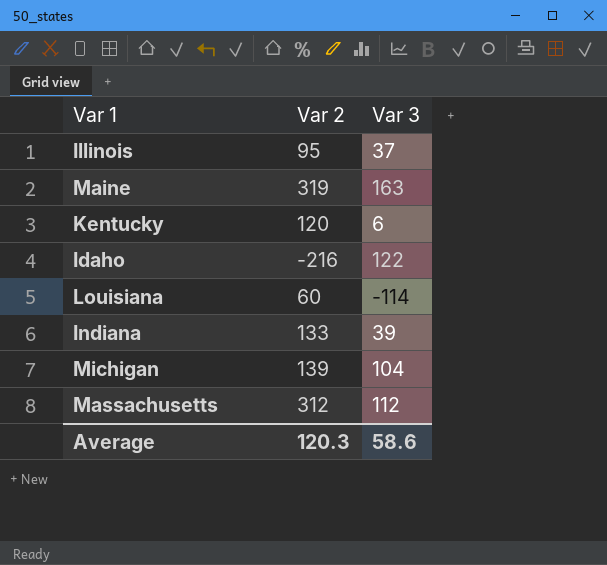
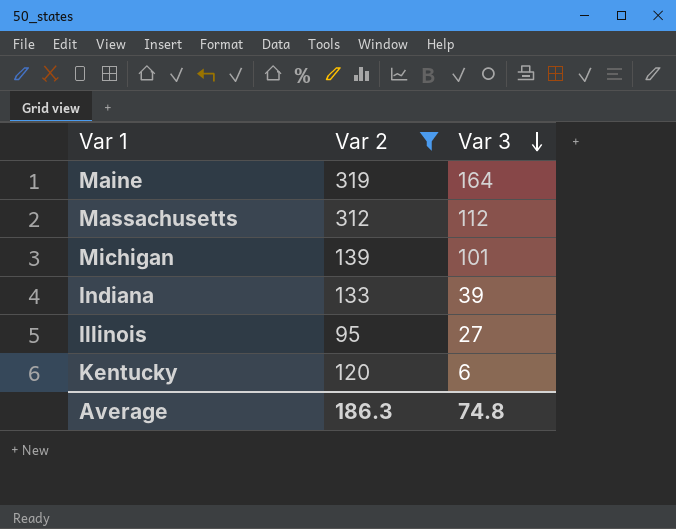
filter: none -> Var 2 >= 95
row order: none -> Var 3 descending
Maine | Var 3: 163 -> 164
Michigan | Var 3: 104 -> 101
Illinois | Var 3: 37 -> 27
Average | Var 2: 120.3 -> 186.3
Average | Var 3: 58.6 -> 74.8

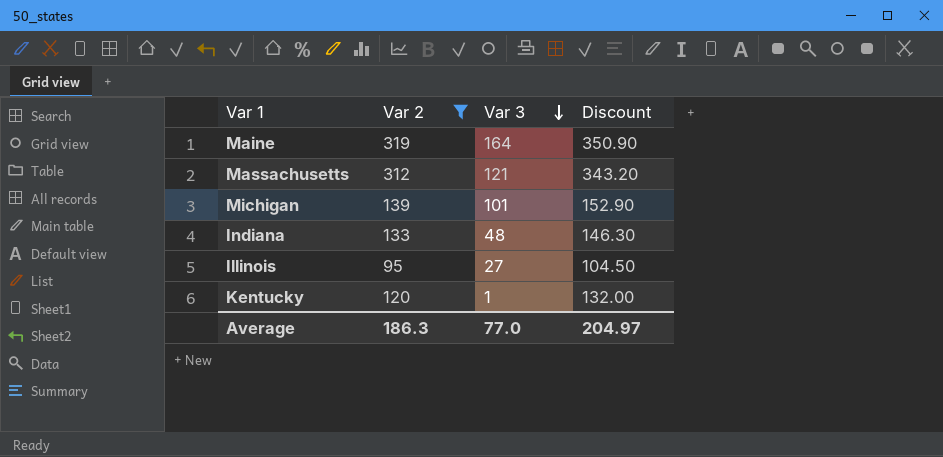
column Discount | formula: none -> [Var 2] * 1.1
Massachusetts | Var 3: 112 -> 121
Indiana | Var 3: 39 -> 48
Kentucky | Var 3: 6 -> 1
Average | Var 3: 74.8 -> 77.0

